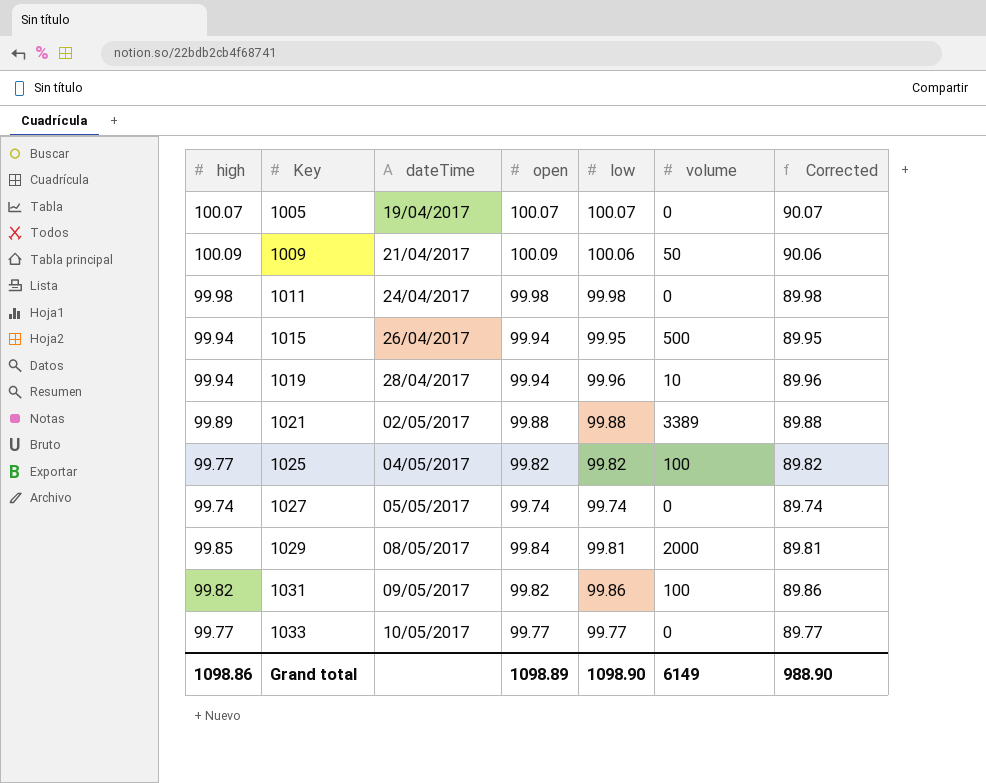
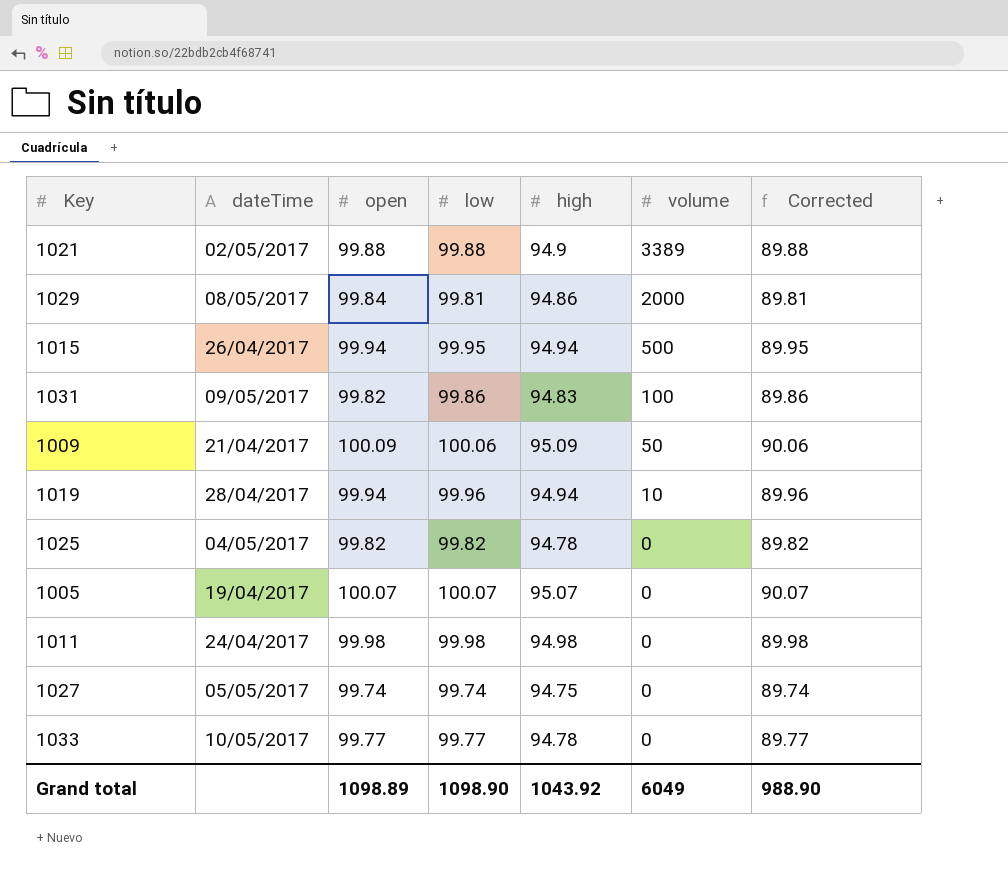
row order: Key ascending -> volume descending
column high | position: 1 -> 5
1021 | high: 99.89 -> 94.9
1029 | high: 99.85 -> 94.86
1015 | high: 99.94 -> 94.94
1031 | high: 99.82 -> 94.83
1009 | high: 100.09 -> 95.09
1019 | high: 99.94 -> 94.94
1025 | high: 99.77 -> 94.78
1025 | volume: 100 -> 0
1005 | high: 100.07 -> 95.07
1011 | high: 99.98 -> 94.98
1027 | high: 99.74 -> 94.75
1033 | high: 99.77 -> 94.78
Grand total | high: 1098.86 -> 1043.92
Grand total | volume: 6149 -> 6049

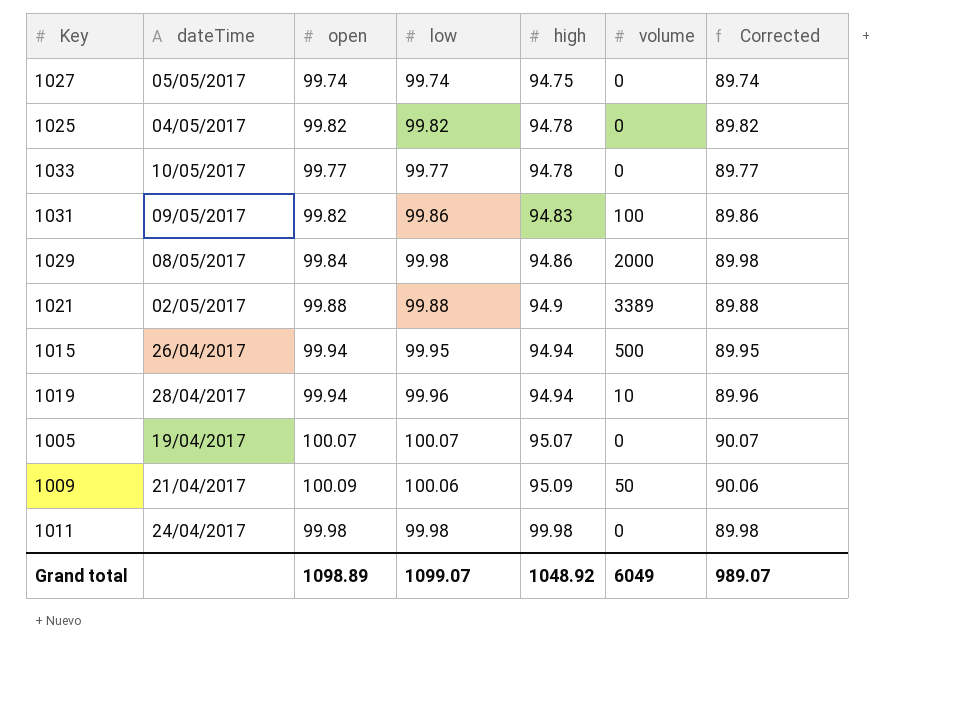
row order: volume descending -> high ascending
1029 | low: 99.81 -> 99.98
1029 | Corrected: 89.81 -> 89.98
1011 | high: 94.98 -> 99.98
Grand total | low: 1098.90 -> 1099.07
Grand total | high: 1043.92 -> 1048.92
Grand total | Corrected: 988.90 -> 989.07

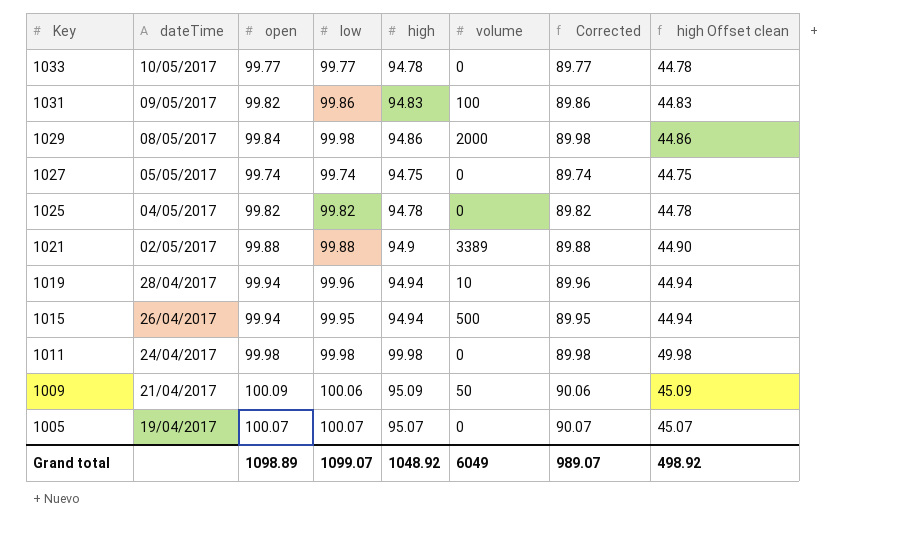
row order: high ascending -> Key descending
column high Offset clean | formula: none -> [high] - 50

